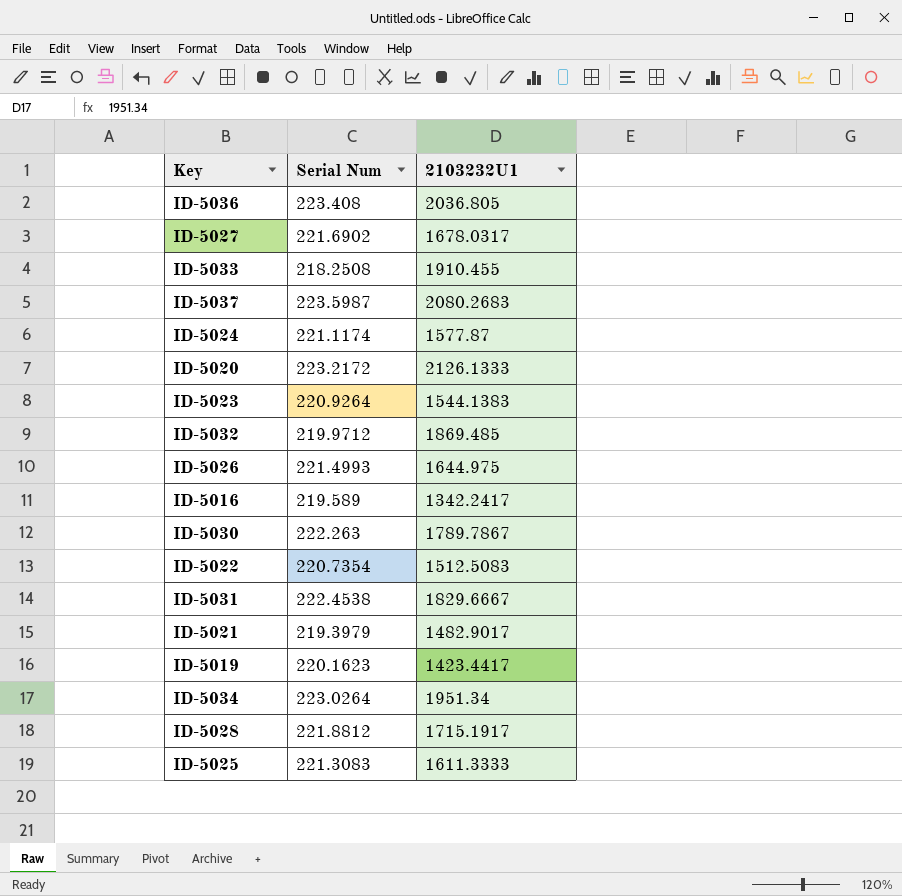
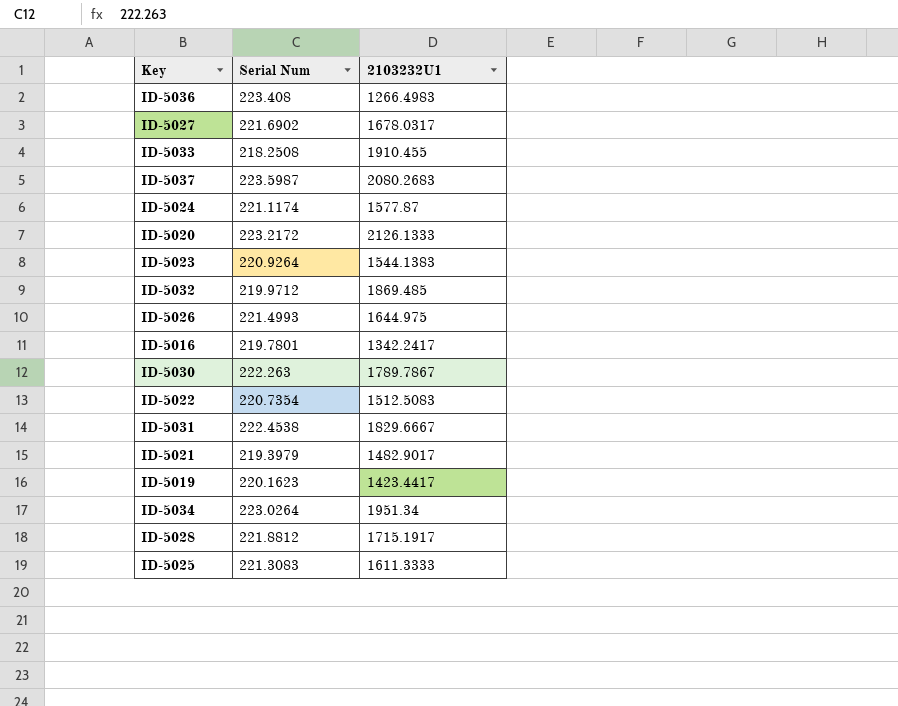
ID-5036 | 2103232U1: 2036.805 -> 1266.4983
ID-5016 | Serial Num: 219.589 -> 219.7801

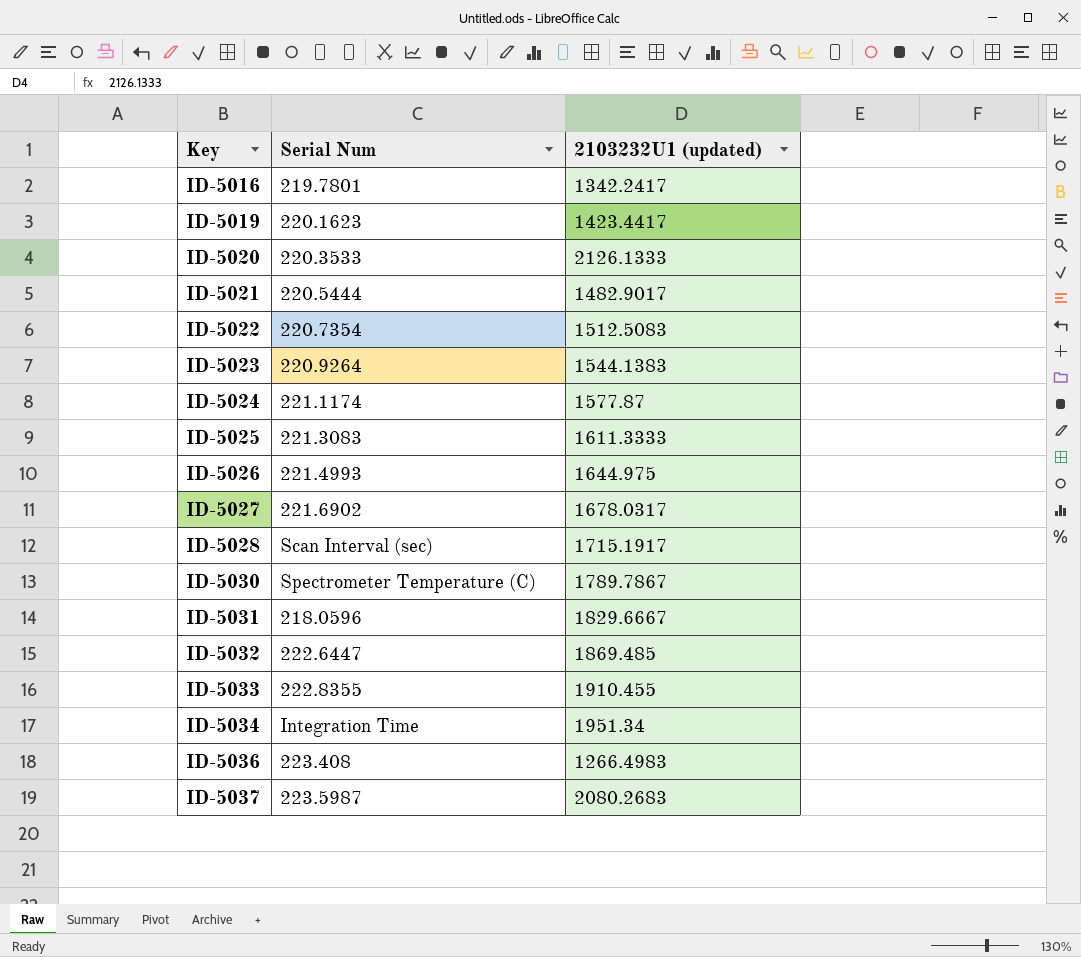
row order: none -> Key ascending
column name: 2103232U1 -> 2103232U1 (updated)
ID-5020 | Serial Num: 223.2172 -> 220.3533
ID-5021 | Serial Num: 219.3979 -> 220.5444
ID-5028 | Serial Num: 221.8812 -> Scan Interval (sec)
ID-5030 | Serial Num: 222.263 -> Spectrometer Temperature (C)
ID-5031 | Serial Num: 222.4538 -> 218.0596
ID-5032 | Serial Num: 219.9712 -> 222.6447
ID-5033 | Serial Num: 218.2508 -> 222.8355
ID-5034 | Serial Num: 223.0264 -> Integration Time

